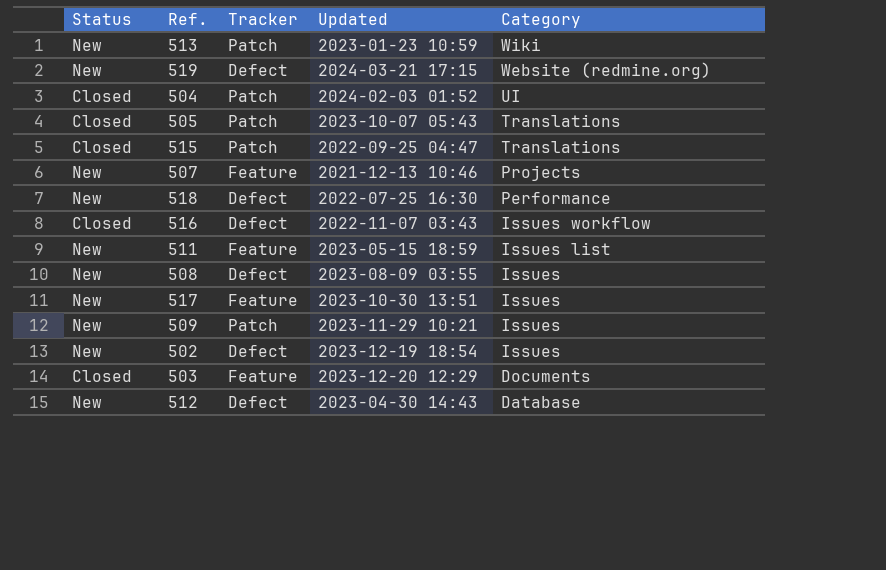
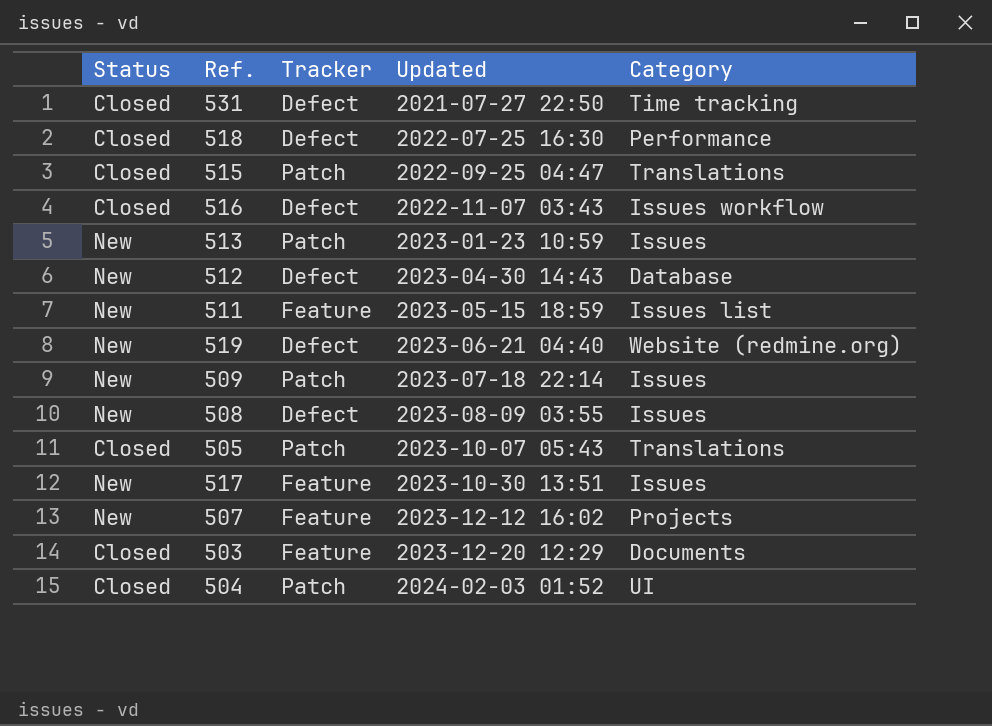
row order: Category descending -> Updated ascending
row 502: New | Defect | 2023-12-19 18:54 | Issues -> none
row 531: none -> Closed | Defect | 2021-07-27 22:50 | Time tracking
518 | Status: New -> Closed
513 | Category: Wiki -> Issues
519 | Updated: 2024-03-21 17:15 -> 2023-06-21 04:40
509 | Updated: 2023-11-29 10:21 -> 2023-07-18 22:14
507 | Updated: 2021-12-13 10:46 -> 2023-12-12 16:02

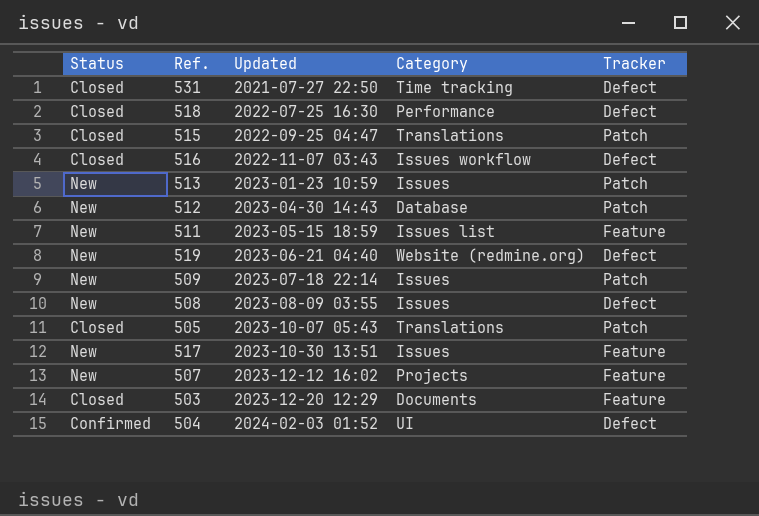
column Tracker | position: 3 -> 5
512 | Tracker: Defect -> Patch
504 | Status: Closed -> Confirmed
504 | Tracker: Patch -> Defect

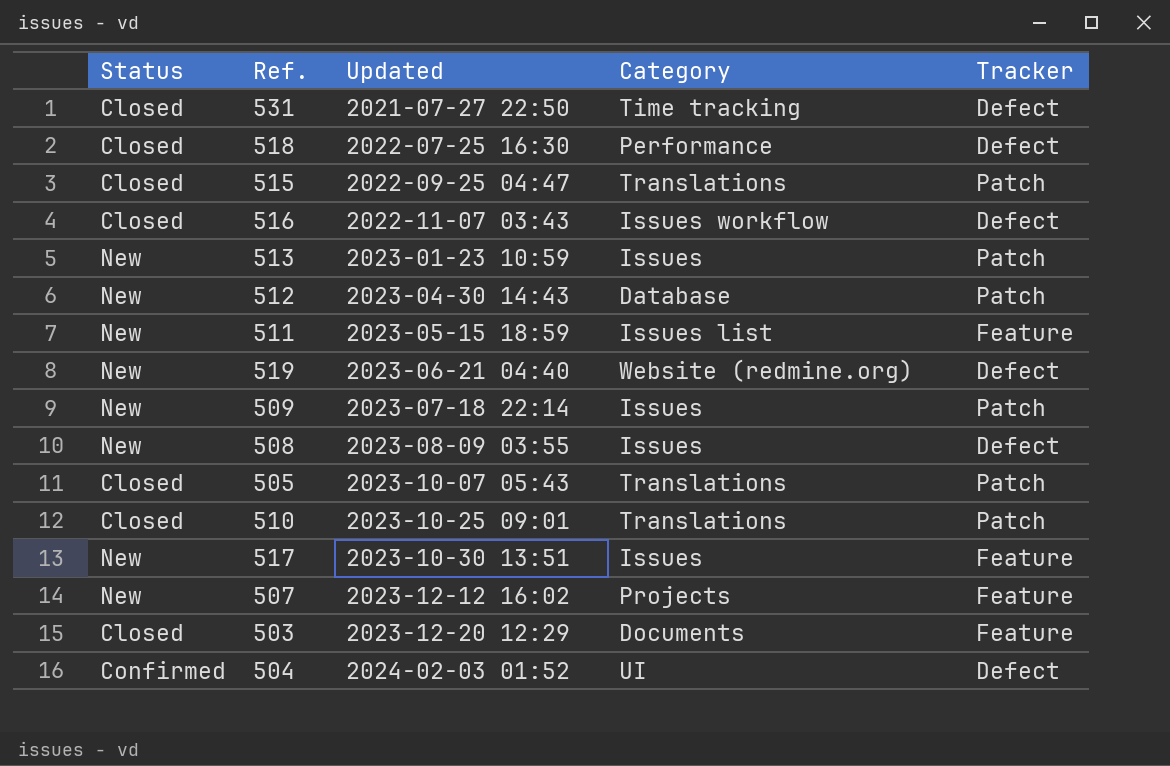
row 510: none -> Closed | 2023-10-25 09:01 | Translations | Patch

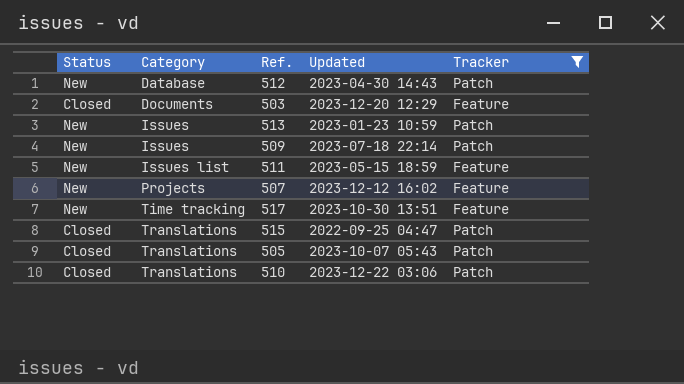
filter: none -> Tracker != Defect
row order: Updated ascending -> Category ascending
column Category | position: 4 -> 2
517 | Category: Issues -> Time tracking
510 | Updated: 2023-10-25 09:01 -> 2023-12-22 03:06

